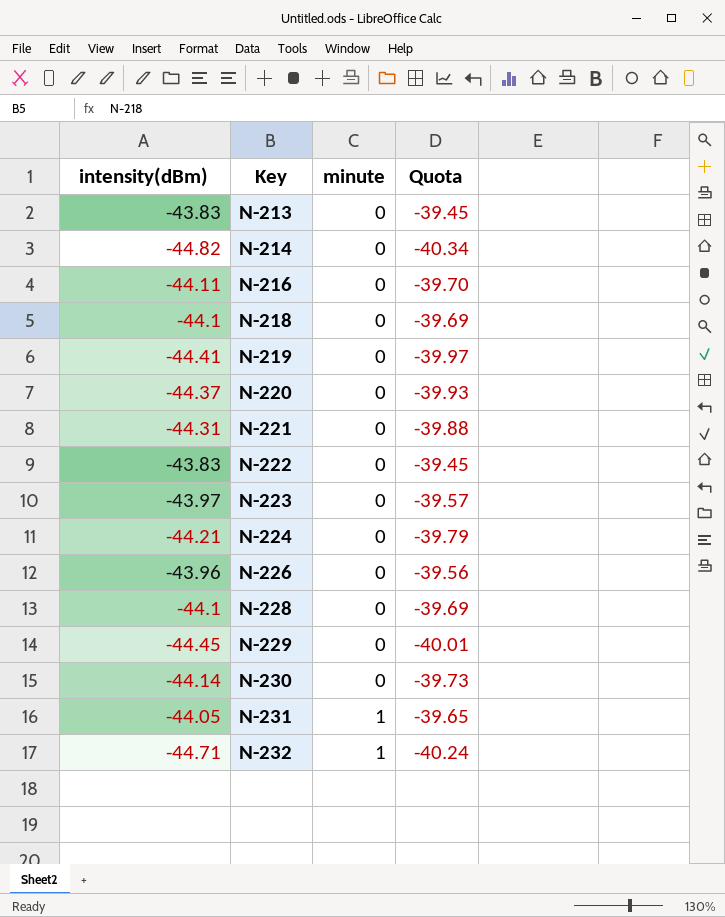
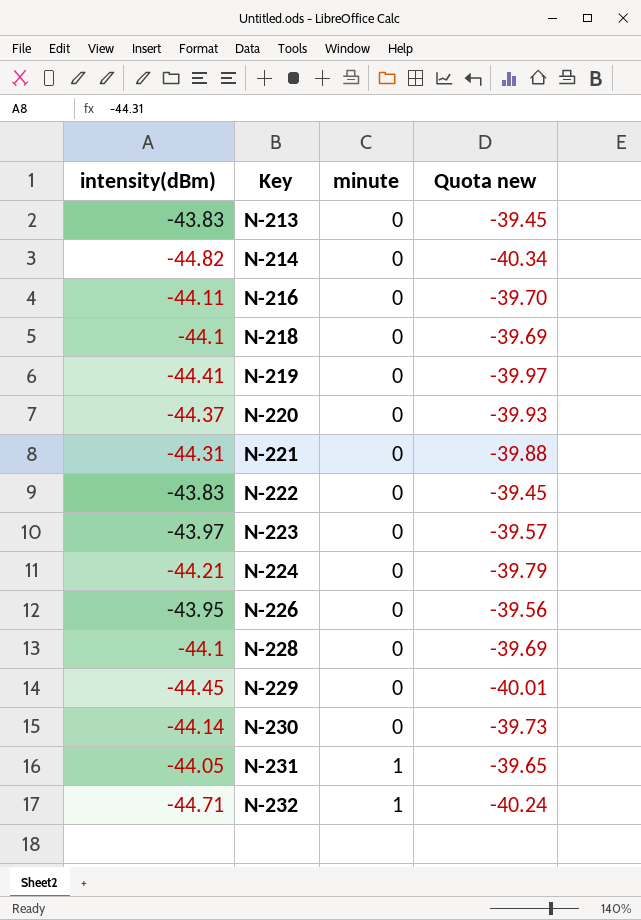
column name: Quota -> Quota new
N-226 | intensity(dBm): -43.96 -> -43.95

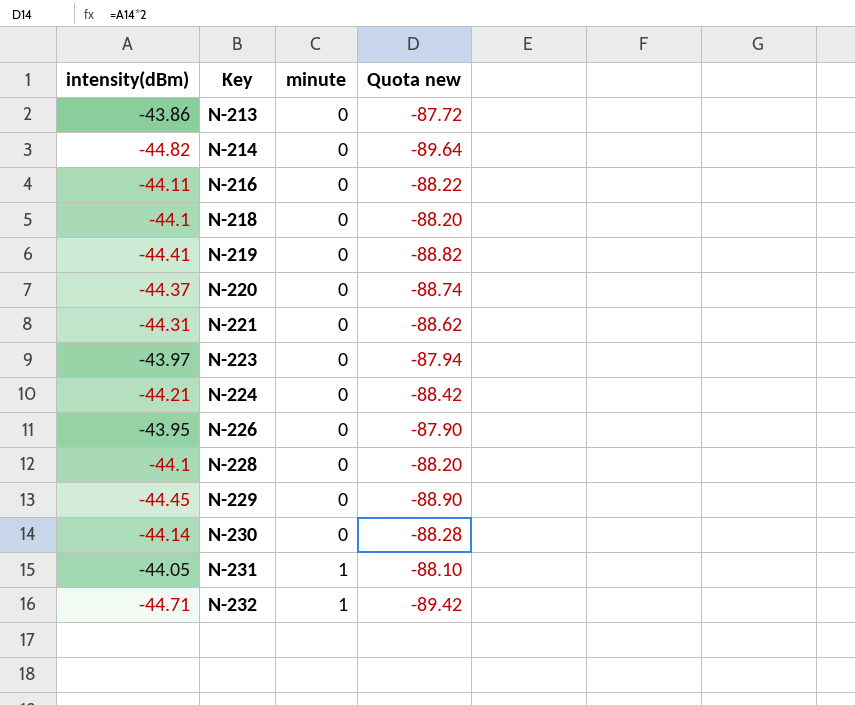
column Quota new | formula: [intensity(dBm)] * 0.9 -> [intensity(dBm)] * 2
row N-222: -43.83 | 0 | -39.45 -> none
N-213 | intensity(dBm): -43.83 -> -43.86

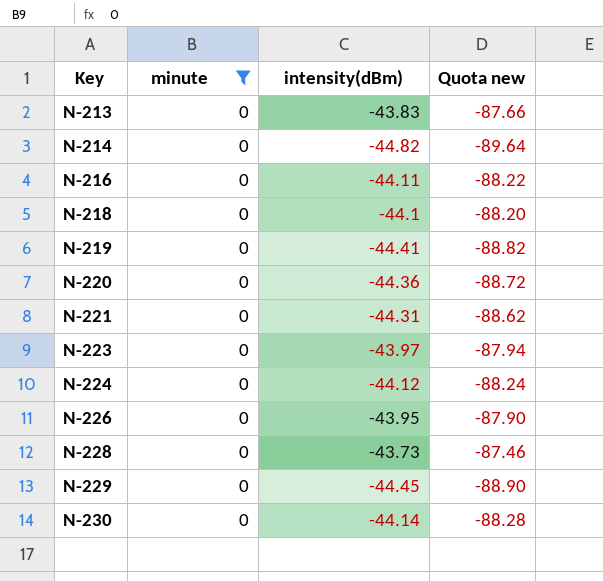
filter: none -> minute = 0
column intensity(dBm) | position: 1 -> 3
N-213 | intensity(dBm): -43.86 -> -43.83
N-213 | Quota new: -87.72 -> -87.66
N-220 | intensity(dBm): -44.37 -> -44.36
N-220 | Quota new: -88.74 -> -88.72
N-224 | intensity(dBm): -44.21 -> -44.12
N-224 | Quota new: -88.42 -> -88.24
N-228 | intensity(dBm): -44.1 -> -43.73
N-228 | Quota new: -88.20 -> -87.46

